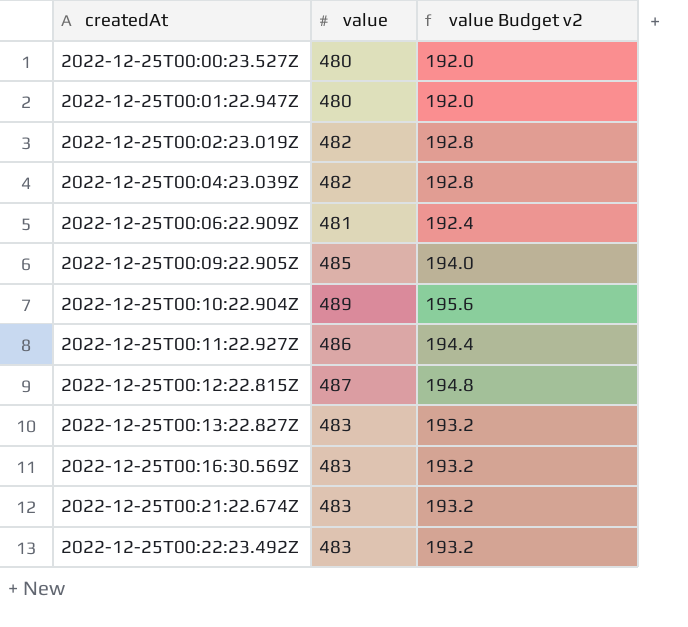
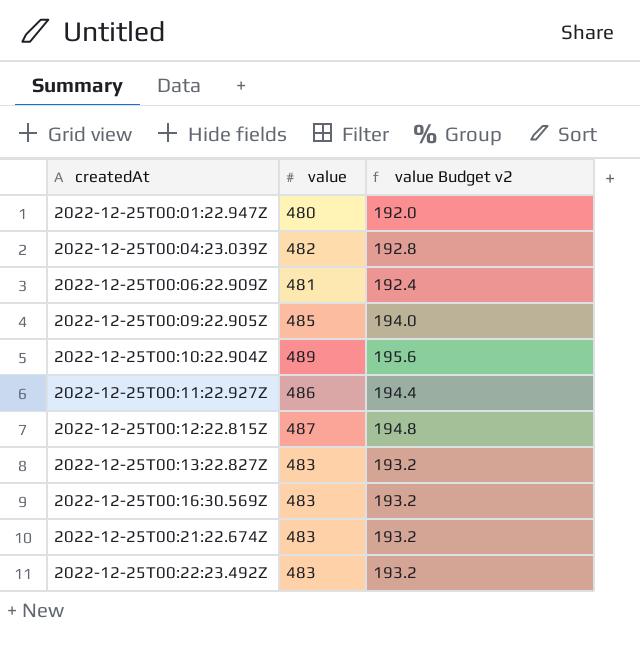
row 2022-12-25T00:00:23.527Z: 480 | 192.0 -> none
row 2022-12-25T00:02:23.019Z: 482 | 192.8 -> none

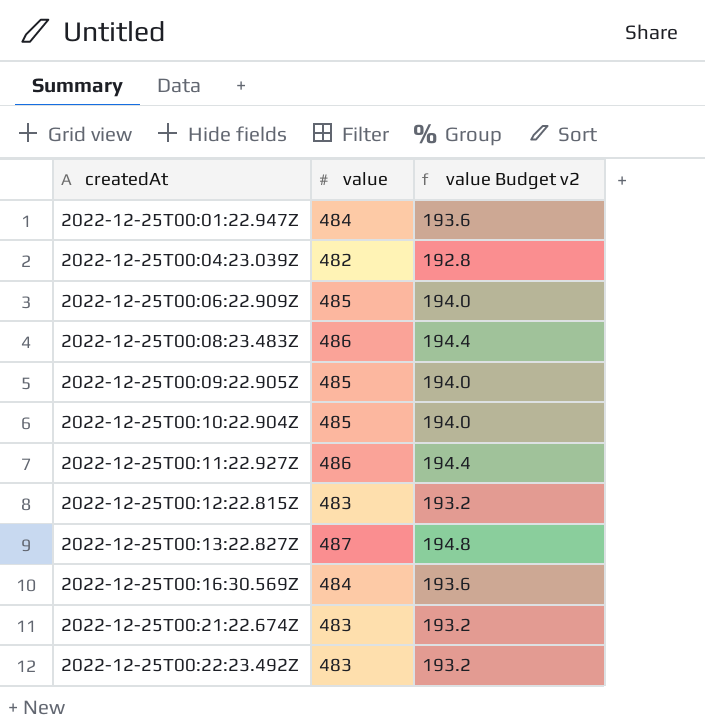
2022-12-25T00:01:22.947Z | value: 480 -> 484
2022-12-25T00:01:22.947Z | value Budget v2: 192.0 -> 193.6
2022-12-25T00:06:22.909Z | value: 481 -> 485
2022-12-25T00:06:22.909Z | value Budget v2: 192.4 -> 194.0
row 2022-12-25T00:08:23.483Z: none -> 486 | 194.4
2022-12-25T00:10:22.904Z | value: 489 -> 485
2022-12-25T00:10:22.904Z | value Budget v2: 195.6 -> 194.0
2022-12-25T00:12:22.815Z | value: 487 -> 483
2022-12-25T00:12:22.815Z | value Budget v2: 194.8 -> 193.2
2022-12-25T00:13:22.827Z | value: 483 -> 487
2022-12-25T00:13:22.827Z | value Budget v2: 193.2 -> 194.8
2022-12-25T00:16:30.569Z | value: 483 -> 484
2022-12-25T00:16:30.569Z | value Budget v2: 193.2 -> 193.6

